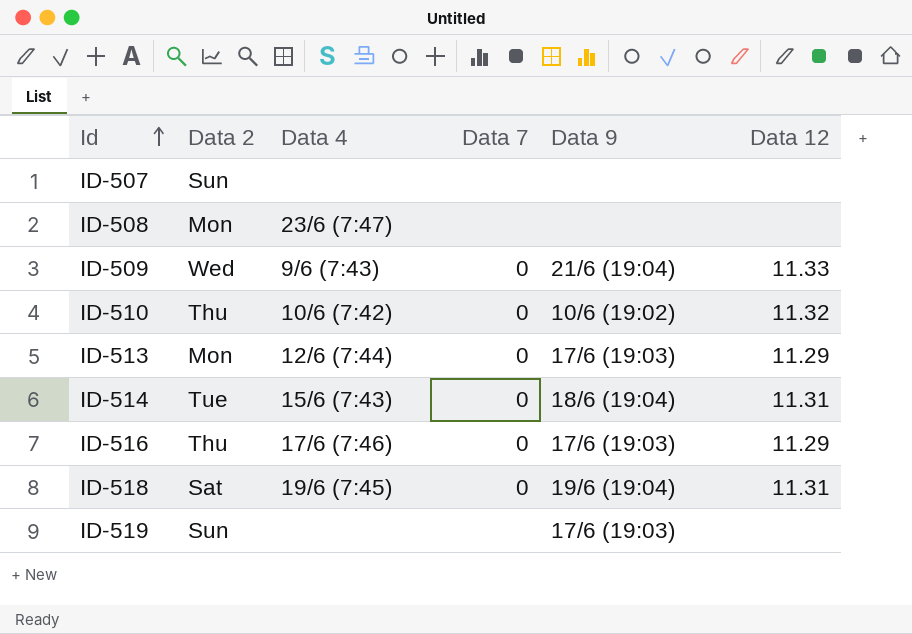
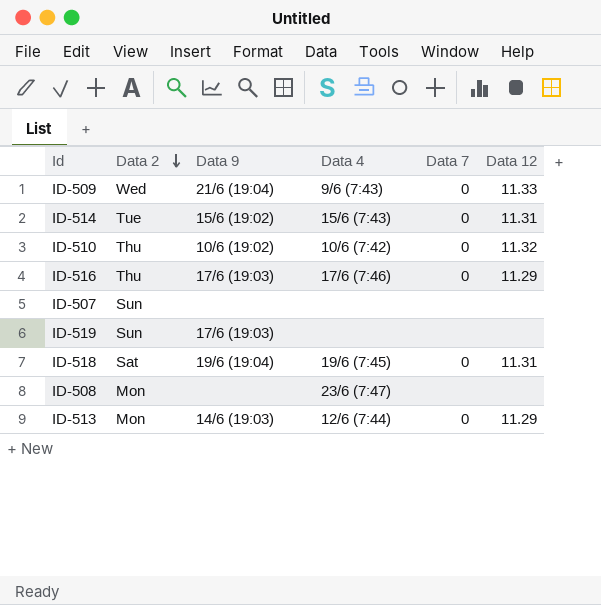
row order: Id ascending -> Data 2 descending
column Data 9 | position: 5 -> 3
ID-514 | Data 9: 18/6 (19:04) -> 15/6 (19:02)
ID-513 | Data 9: 17/6 (19:03) -> 14/6 (19:03)

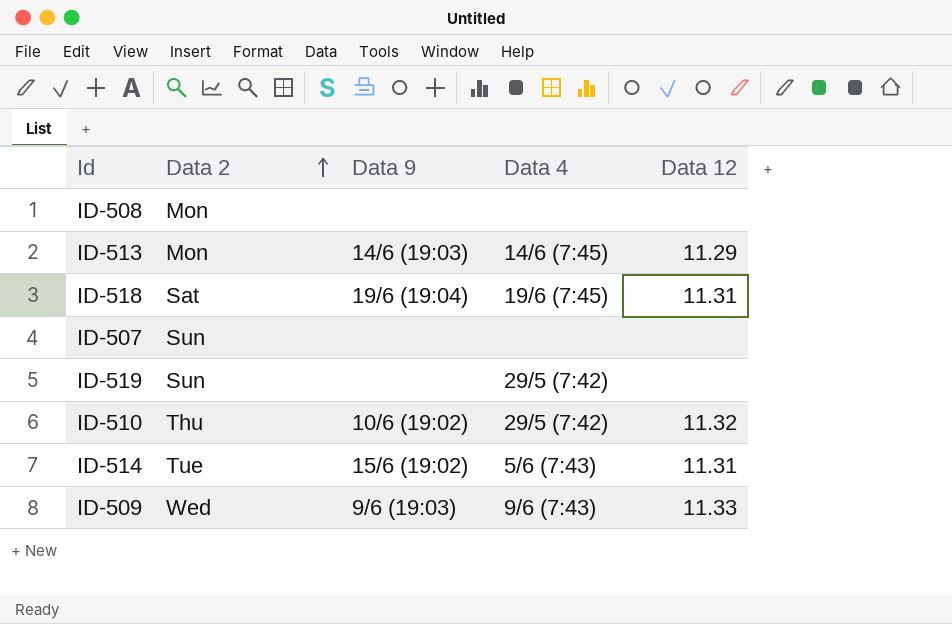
row order: Data 2 descending -> Data 2 ascending
column Data 7 | position: 5 -> none
row ID-516: Thu | 17/6 (19:03) | 17/6 (7:46) | 0 | 11.29 -> none
ID-508 | Data 4: 23/6 (7:47) -> none
ID-513 | Data 4: 12/6 (7:44) -> 14/6 (7:45)
ID-519 | Data 9: 17/6 (19:03) -> none
ID-519 | Data 4: none -> 29/5 (7:42)
ID-510 | Data 4: 10/6 (7:42) -> 29/5 (7:42)
ID-514 | Data 4: 15/6 (7:43) -> 5/6 (7:43)
ID-509 | Data 9: 21/6 (19:04) -> 9/6 (19:03)

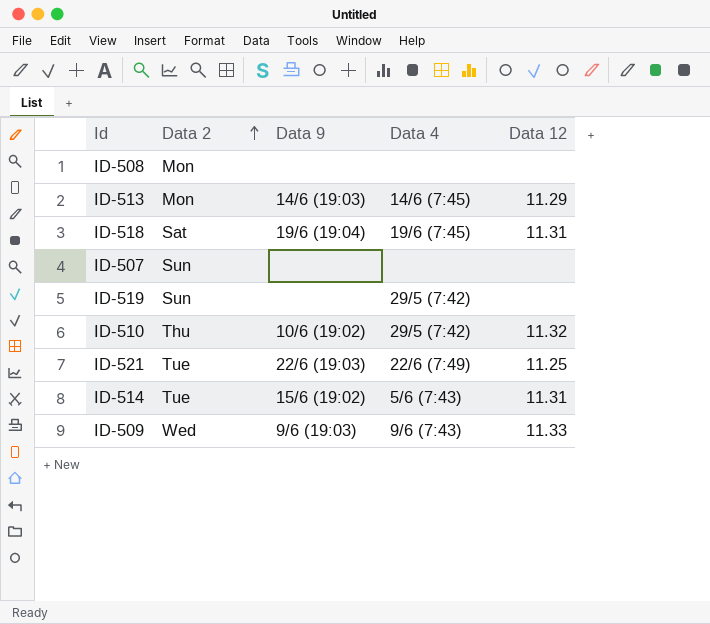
row ID-521: none -> Tue | 22/6 (19:03) | 22/6 (7:49) | 11.25

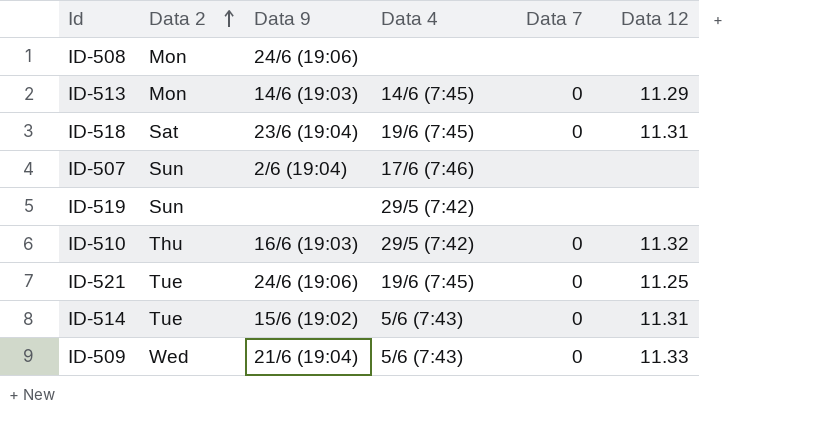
column Data 7 | position: none -> 5
ID-508 | Data 9: none -> 24/6 (19:06)
ID-518 | Data 9: 19/6 (19:04) -> 23/6 (19:04)
ID-507 | Data 9: none -> 2/6 (19:04)
ID-507 | Data 4: none -> 17/6 (7:46)
ID-510 | Data 9: 10/6 (19:02) -> 16/6 (19:03)
ID-521 | Data 9: 22/6 (19:03) -> 24/6 (19:06)
ID-521 | Data 4: 22/6 (7:49) -> 19/6 (7:45)
ID-509 | Data 9: 9/6 (19:03) -> 21/6 (19:04)
ID-509 | Data 4: 9/6 (7:43) -> 5/6 (7:43)

